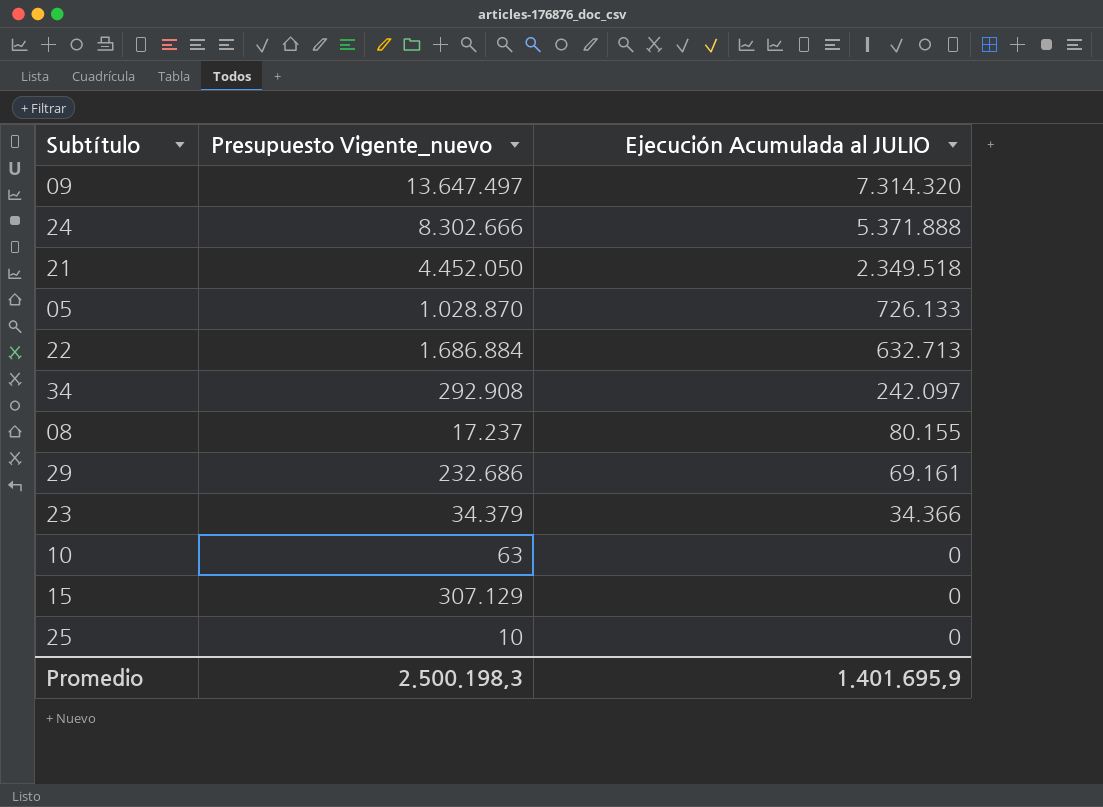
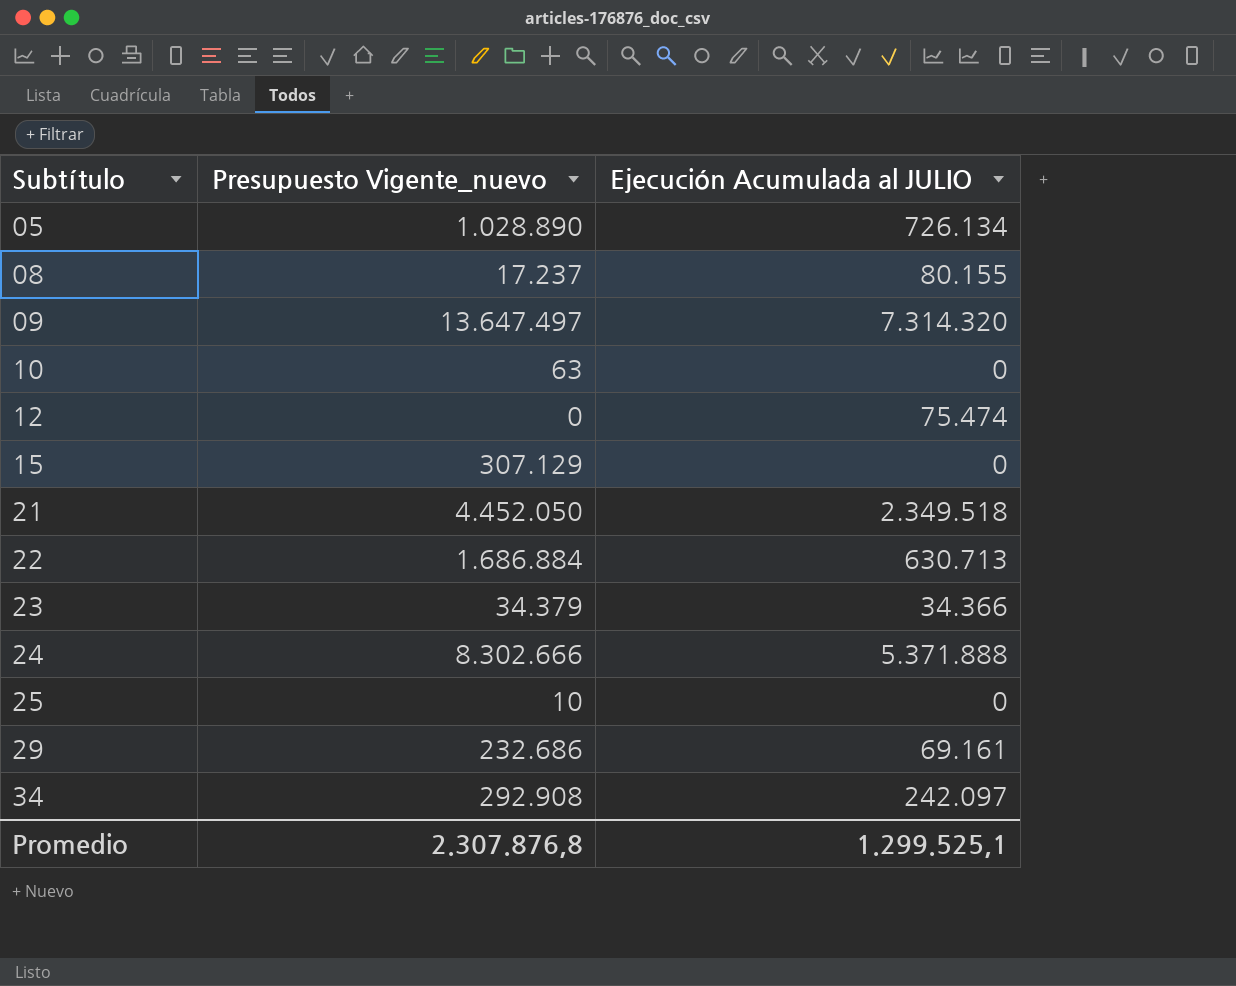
row order: Ejecución Acumulada al JULIO descending -> Subtítulo ascending
05 | Presupuesto Vigente_nuevo: 1.028.870 -> 1.028.890
05 | Ejecución Acumulada al JULIO: 726.133 -> 726.134
row 12: none -> 0 | 75.474
22 | Ejecución Acumulada al JULIO: 632.713 -> 630.713
Promedio | Presupuesto Vigente_nuevo: 2.500.198,3 -> 2.307.876,8
Promedio | Ejecución Acumulada al JULIO: 1.401.695,9 -> 1.299.525,1

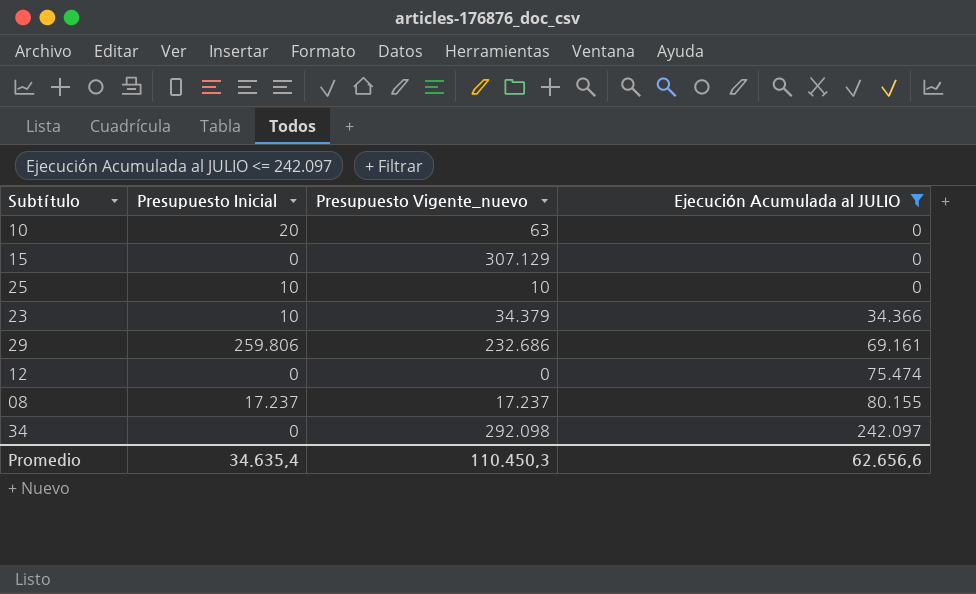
filter: none -> Ejecución Acumulada al JULIO <= 242.097
row order: Subtítulo ascending -> Ejecución Acumulada al JULIO ascending
column Presupuesto Inicial | position: none -> 2
34 | Presupuesto Vigente_nuevo: 292.908 -> 292.098
Promedio | Presupuesto Vigente_nuevo: 2.307.876,8 -> 110.450,3
Promedio | Ejecución Acumulada al JULIO: 1.299.525,1 -> 62.656,6

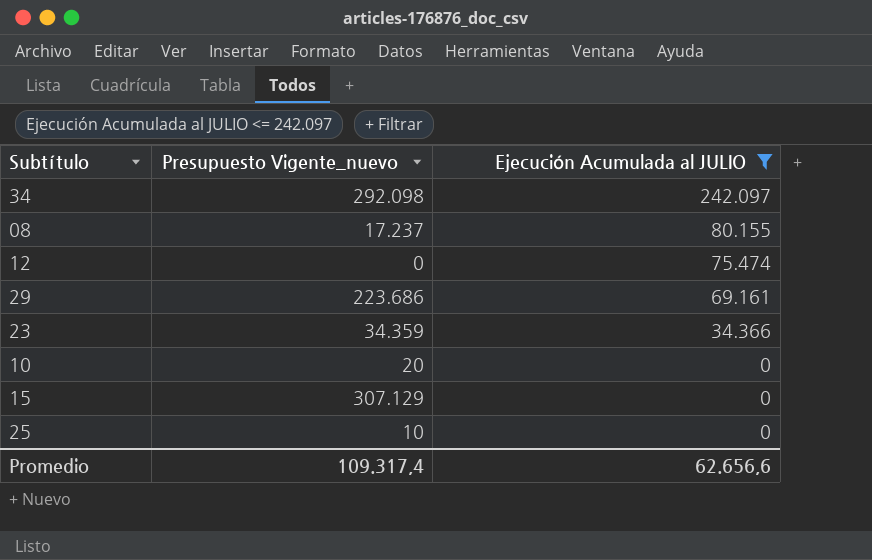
row order: Ejecución Acumulada al JULIO ascending -> Ejecución Acumulada al JULIO descending
column Presupuesto Inicial | position: 2 -> none
29 | Presupuesto Vigente_nuevo: 232.686 -> 223.686
23 | Presupuesto Vigente_nuevo: 34.379 -> 34.359
10 | Presupuesto Vigente_nuevo: 63 -> 20
Promedio | Presupuesto Vigente_nuevo: 110.450,3 -> 109.317,4

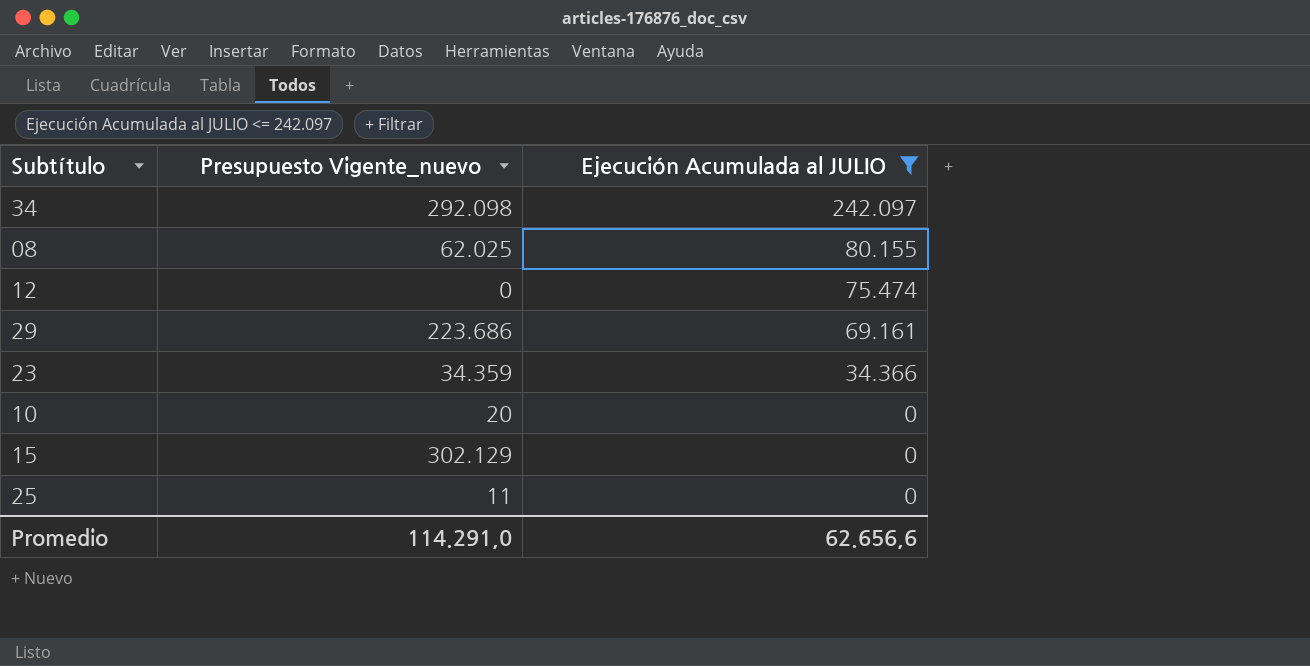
08 | Presupuesto Vigente_nuevo: 17.237 -> 62.025
15 | Presupuesto Vigente_nuevo: 307.129 -> 302.129
25 | Presupuesto Vigente_nuevo: 10 -> 11
Promedio | Presupuesto Vigente_nuevo: 109.317,4 -> 114.291,0

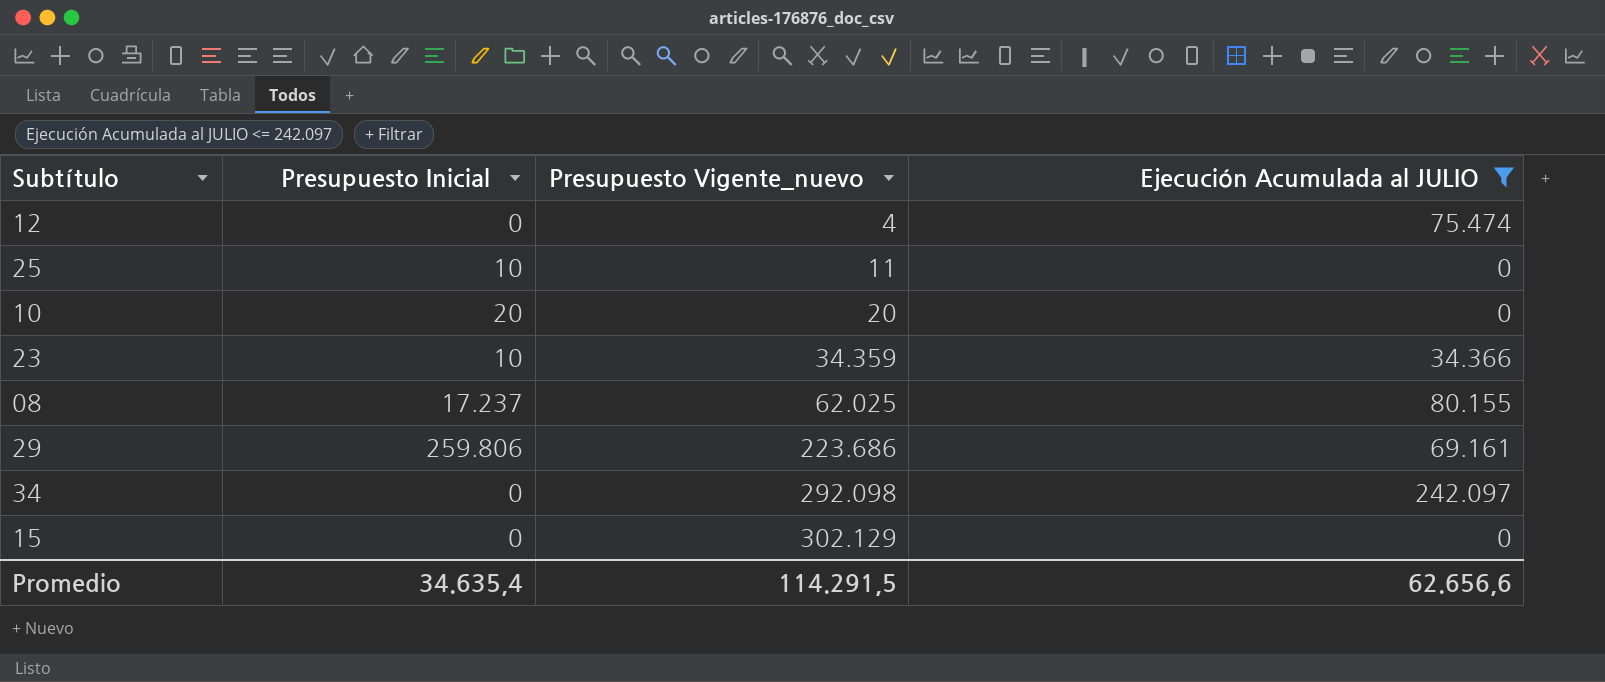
row order: Ejecución Acumulada al JULIO descending -> Presupuesto Vigente_nuevo ascending
column Presupuesto Inicial | position: none -> 2
12 | Presupuesto Vigente_nuevo: 0 -> 4
Promedio | Presupuesto Vigente_nuevo: 114.291,0 -> 114.291,5

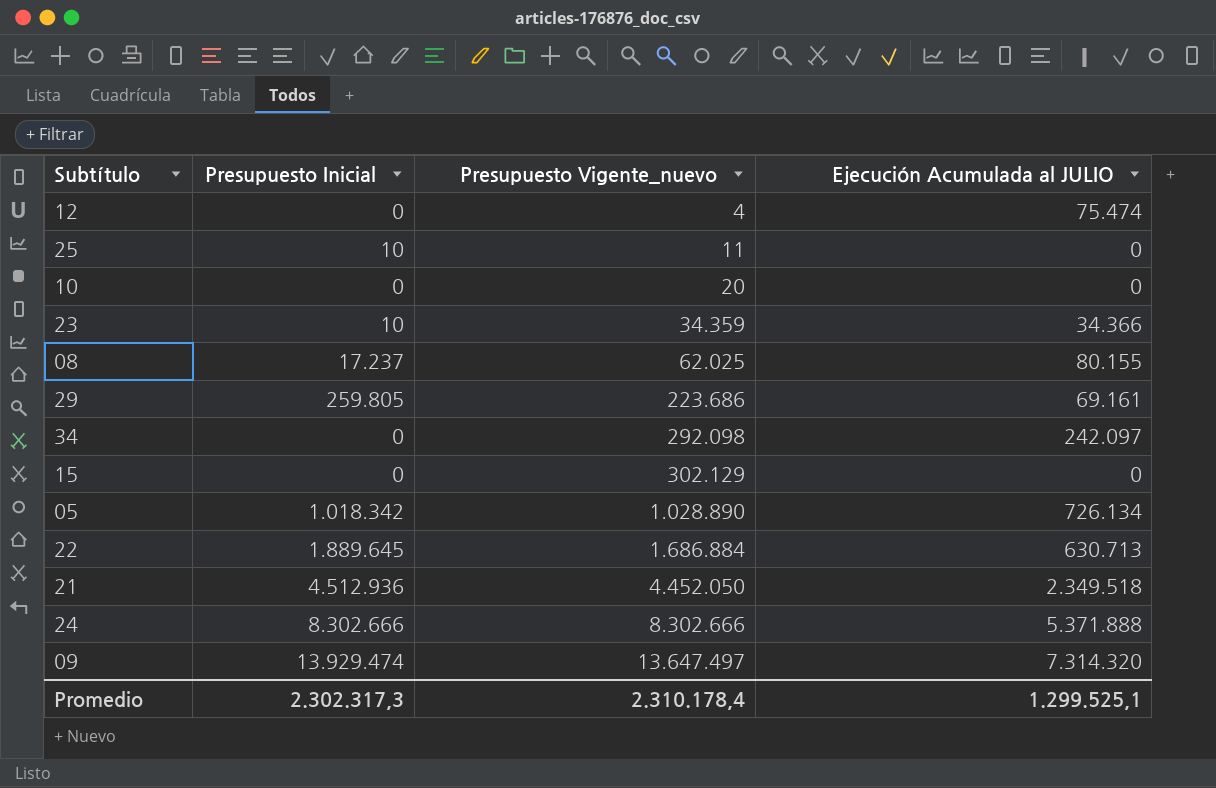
filter: Ejecución Acumulada al JULIO <= 242.097 -> none
10 | Presupuesto Inicial: 20 -> 0
29 | Presupuesto Inicial: 259.806 -> 259.805
Promedio | Presupuesto Inicial: 34.635,4 -> 2.302.317,3
Promedio | Presupuesto Vigente_nuevo: 114.291,5 -> 2.310.178,4
Promedio | Ejecución Acumulada al JULIO: 62.656,6 -> 1.299.525,1

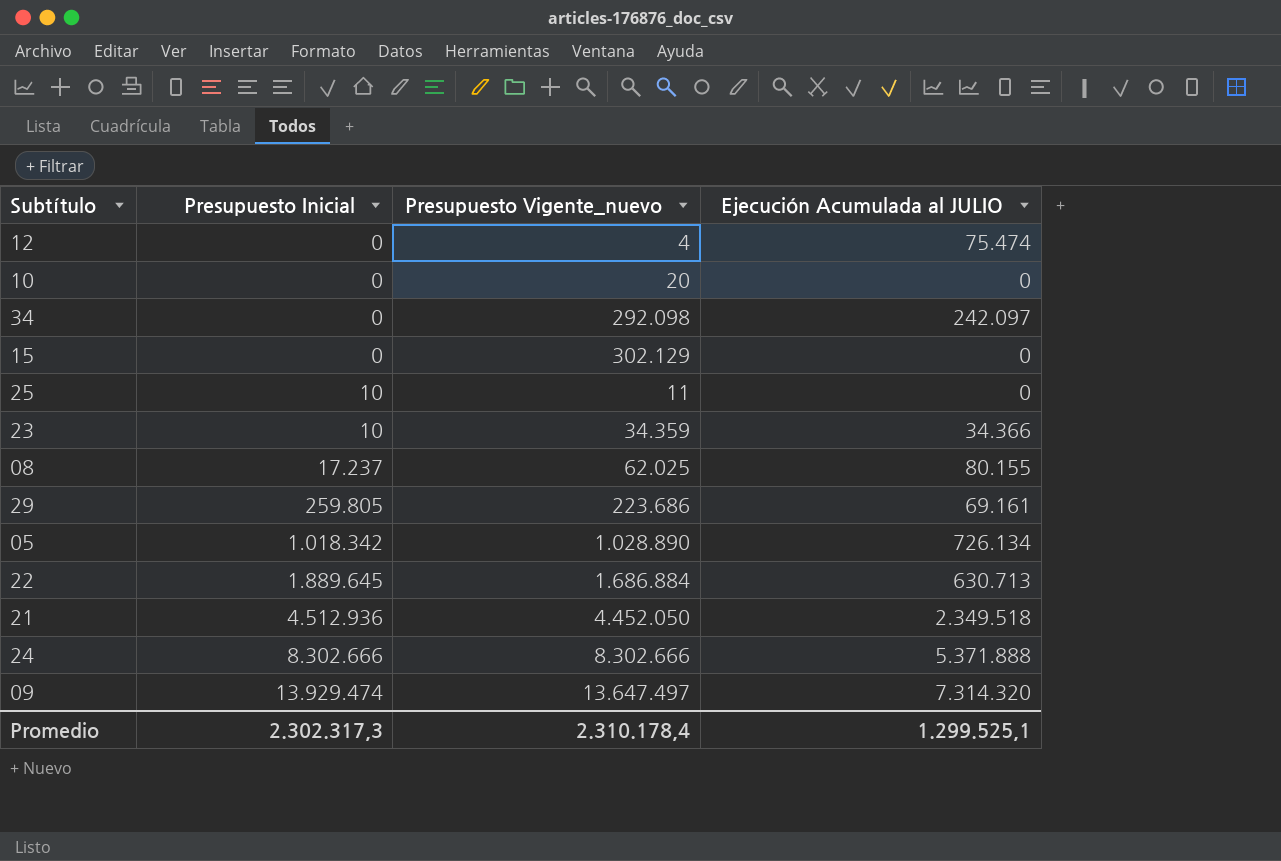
row order: Presupuesto Vigente_nuevo ascending -> Presupuesto Inicial ascending

